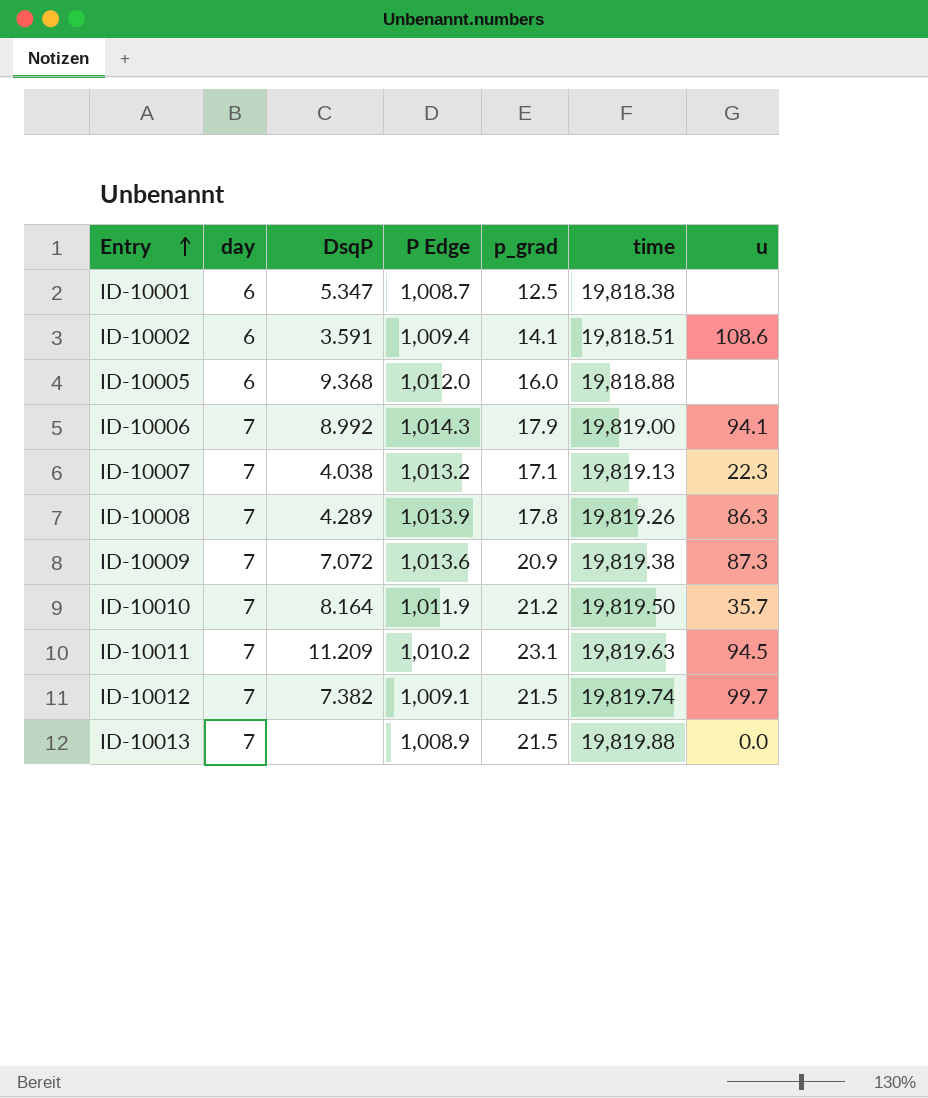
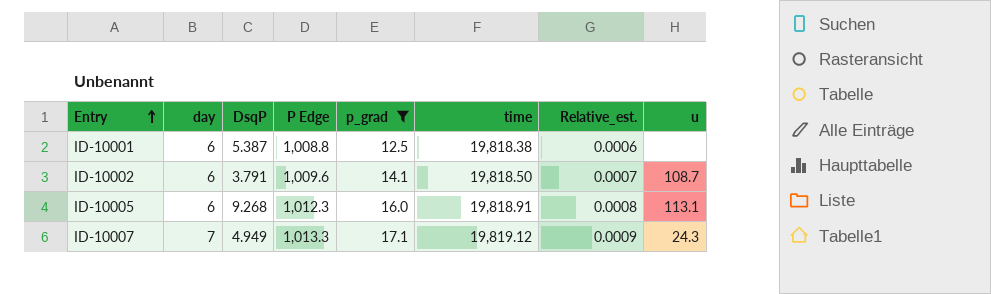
filter: none -> p_grad <= 17.1
column Relative_est. | formula: none -> [p_grad] / [time]
ID-10001 | DsqP: 5.347 -> 5.387
ID-10001 | P Edge: 1,008.7 -> 1,008.8
ID-10002 | DsqP: 3.591 -> 3.791
ID-10002 | P Edge: 1,009.4 -> 1,009.6
ID-10002 | time: 19,818.51 -> 19,818.50
ID-10002 | u: 108.6 -> 108.7
ID-10005 | DsqP: 9.368 -> 9.268
ID-10005 | P Edge: 1,012.0 -> 1,012.3
ID-10005 | time: 19,818.88 -> 19,818.91
ID-10005 | u: none -> 113.1
ID-10007 | DsqP: 4.038 -> 4.949
ID-10007 | P Edge: 1,013.2 -> 1,013.3
ID-10007 | time: 19,819.13 -> 19,819.12
ID-10007 | u: 22.3 -> 24.3

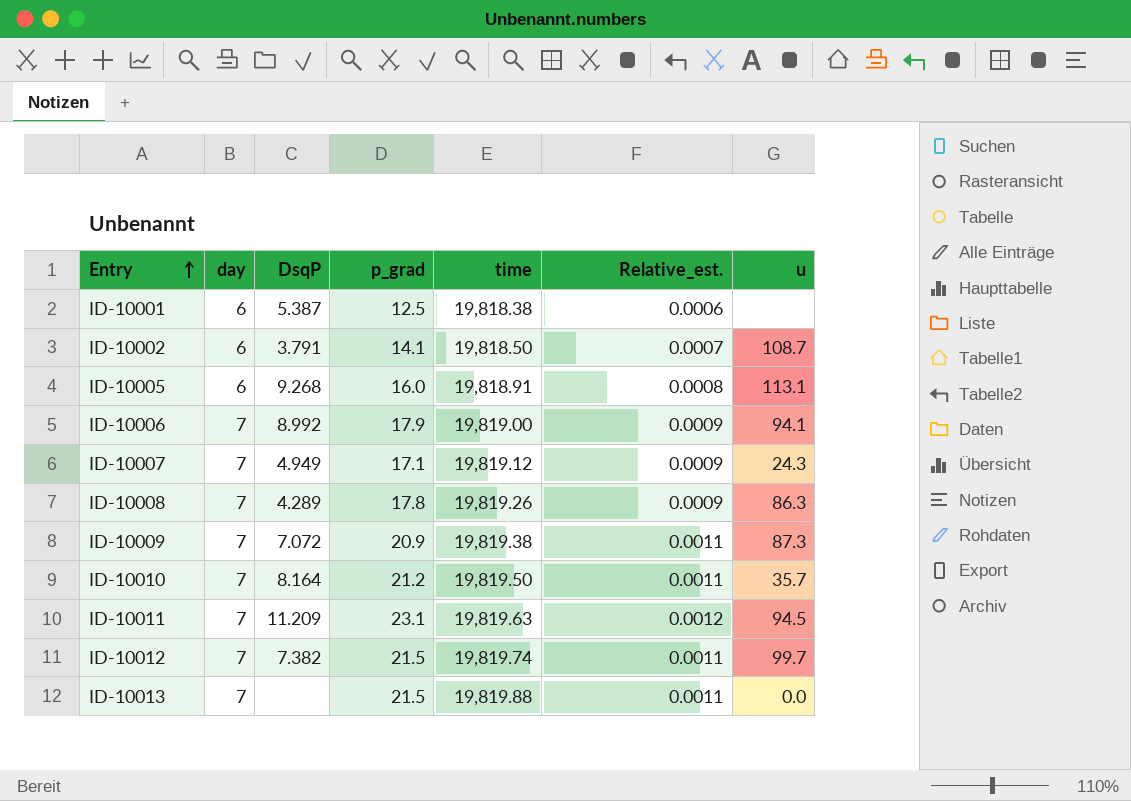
filter: p_grad <= 17.1 -> none
column P Edge | position: 4 -> none

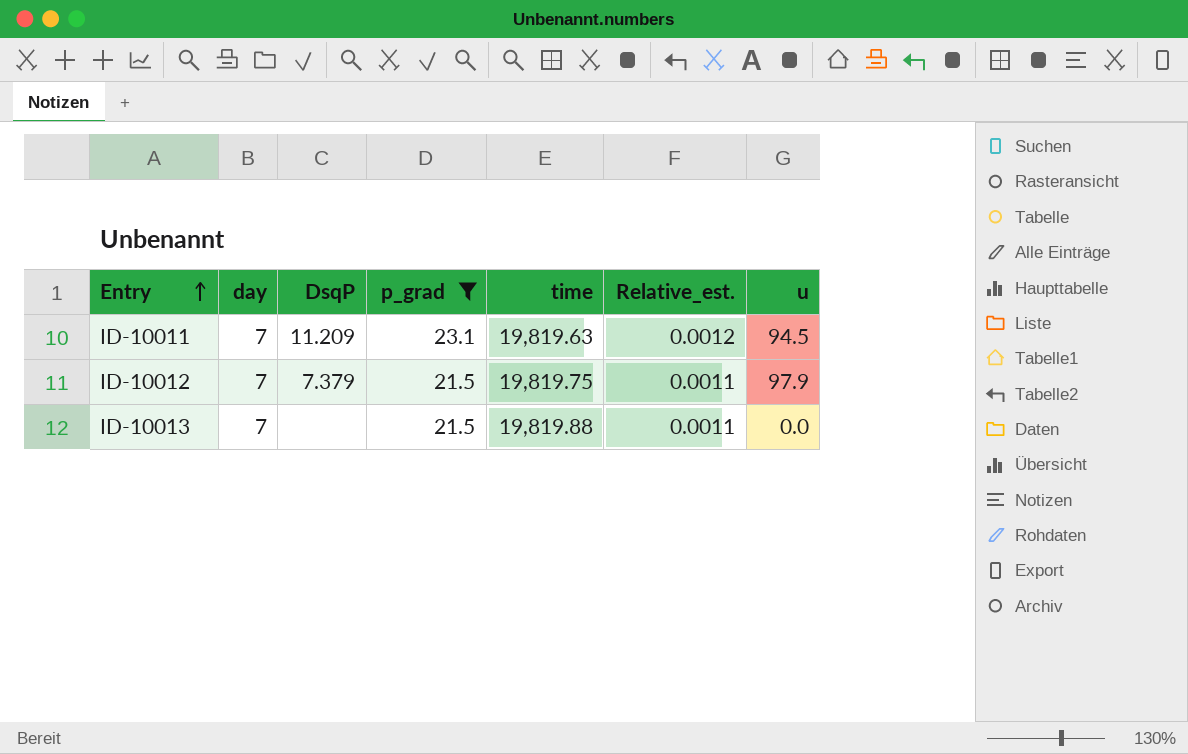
filter: none -> p_grad >= 21.5
ID-10012 | DsqP: 7.382 -> 7.379
ID-10012 | time: 19,819.74 -> 19,819.75
ID-10012 | u: 99.7 -> 97.9

